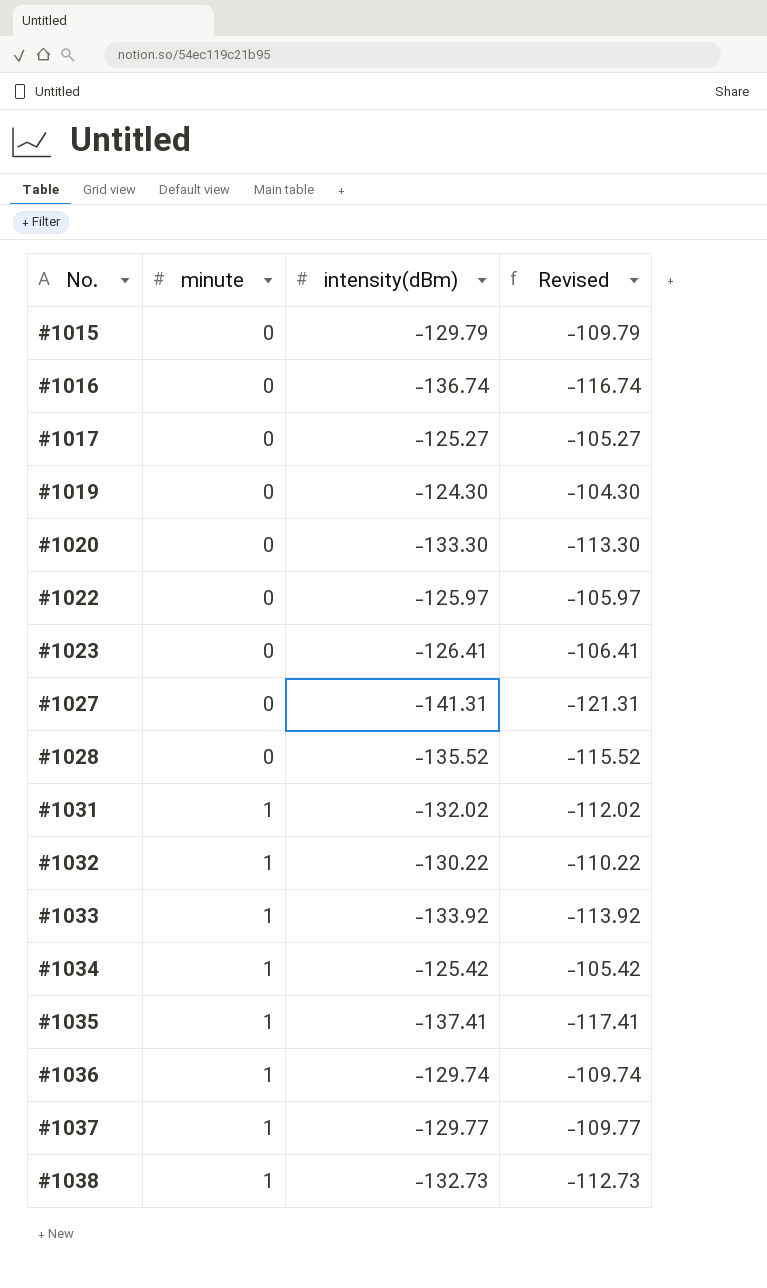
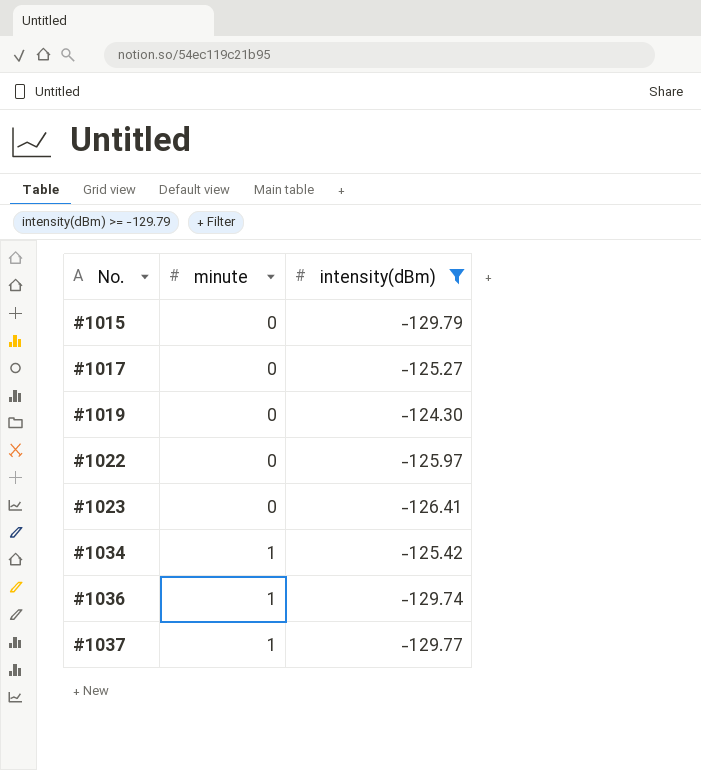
filter: none -> intensity(dBm) >= -129.79
column Revised | formula: [intensity(dBm)] + 20 -> none

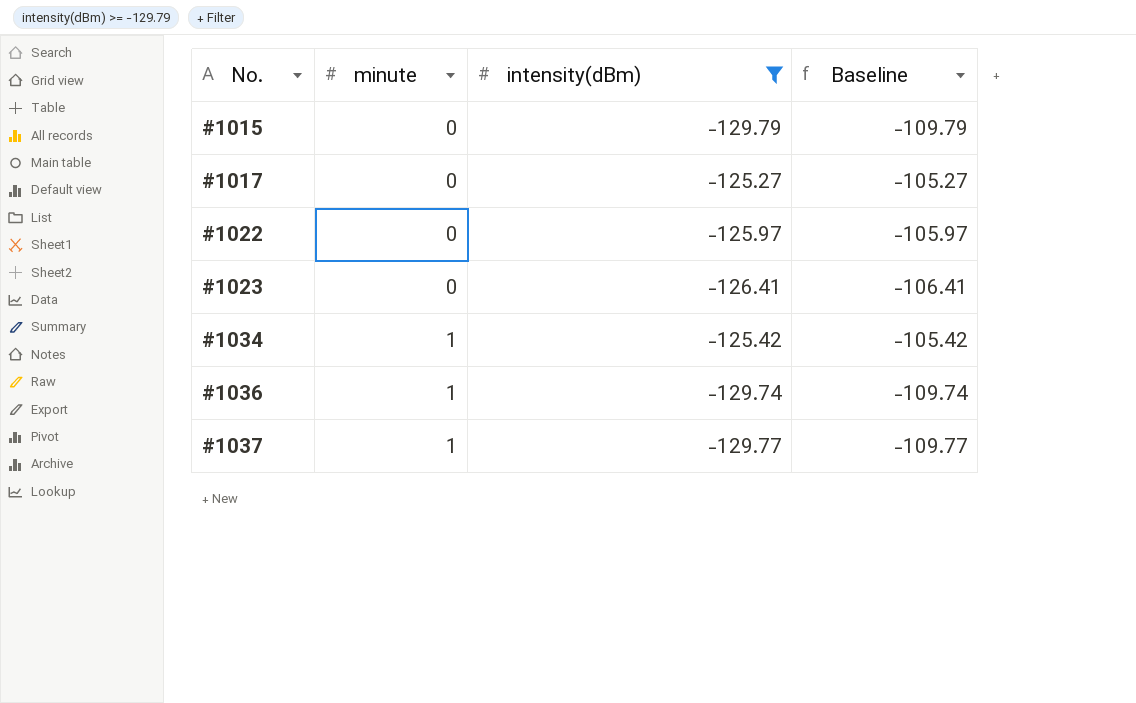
column Baseline | formula: none -> [intensity(dBm)] + 20
row #1019: 0 | -124.30 -> none

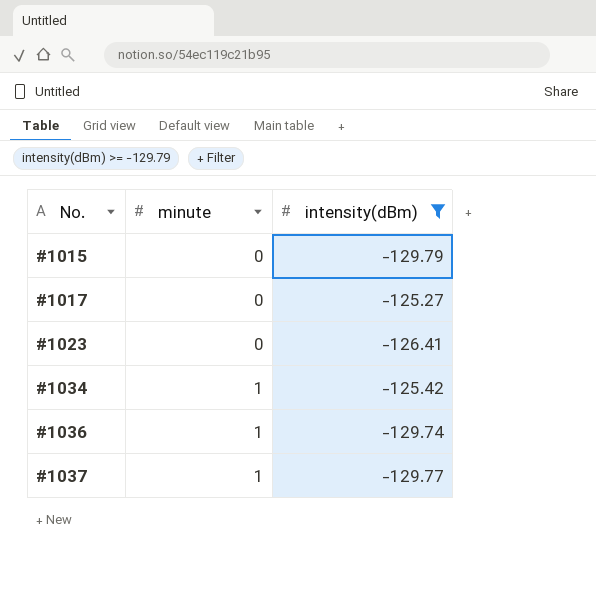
column Baseline | formula: [intensity(dBm)] + 20 -> none
row #1022: 0 | -125.97 | -105.97 -> none

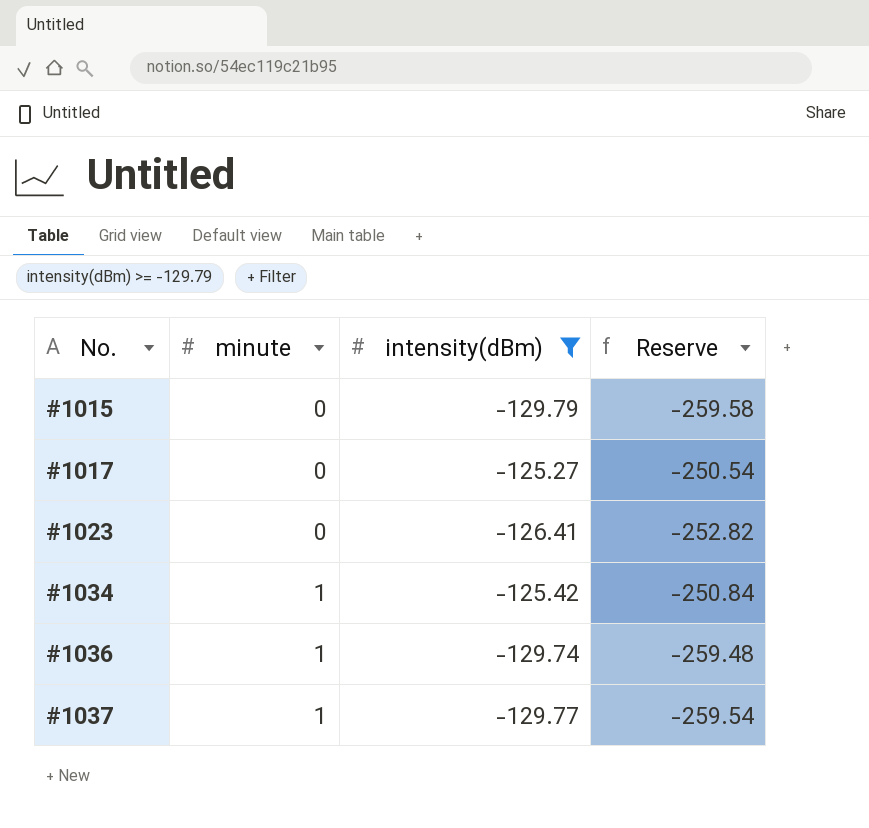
column Reserve | formula: none -> [intensity(dBm)] * 2

